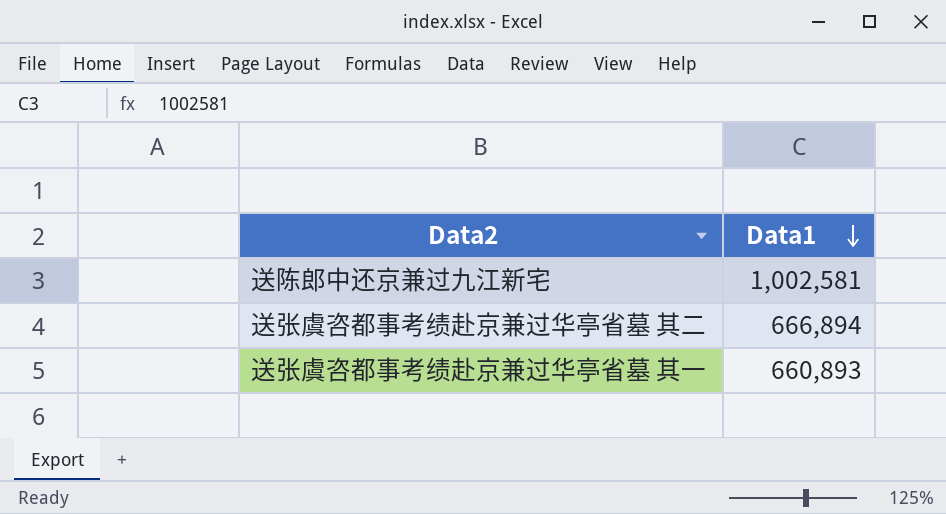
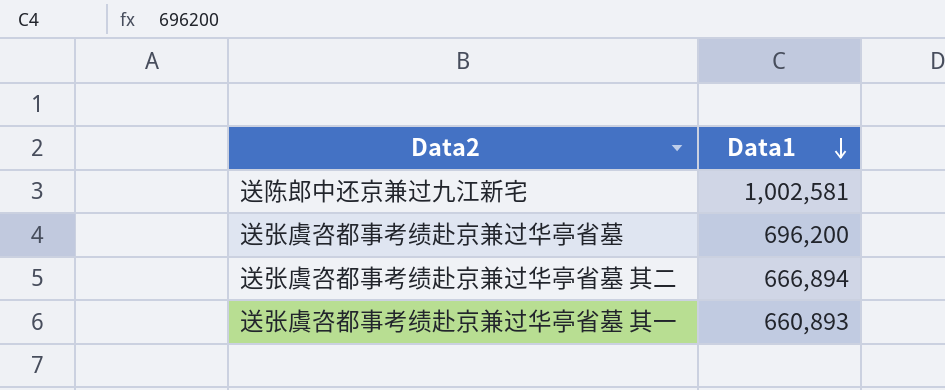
row 送张虞咨都事考绩赴京兼过华亭省墓: none -> 696,200

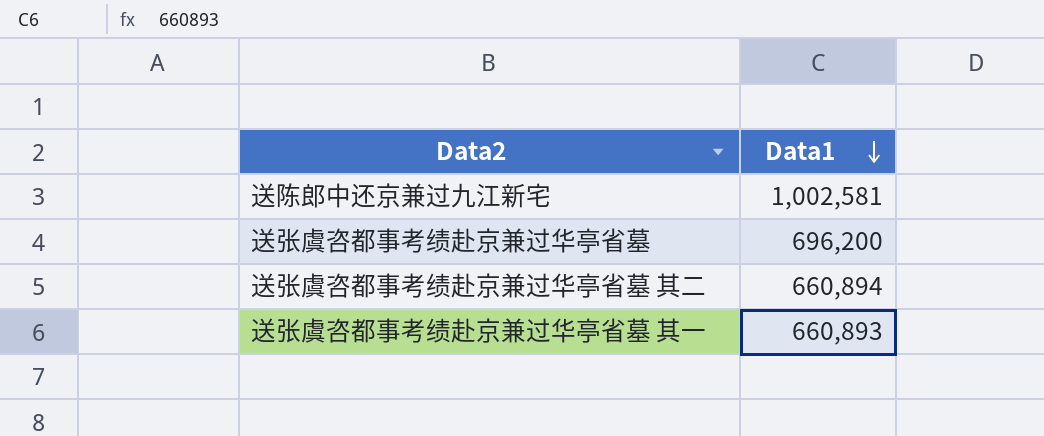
送张虞咨都事考绩赴京兼过华亭省墓 其二 | Data1: 666,894 -> 660,894

